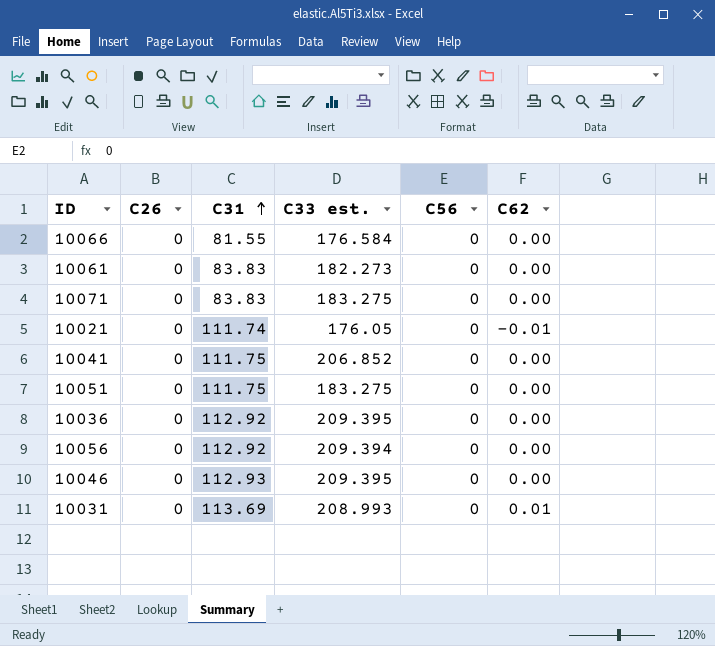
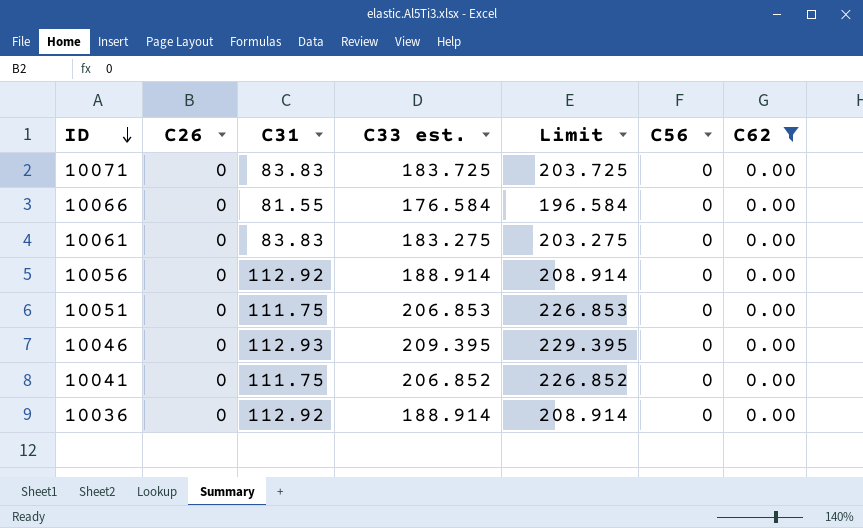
filter: none -> C62 = 0.00
row order: C31 ascending -> ID descending
column Limit | formula: none -> [C33 est.] + 20
10071 | C33 est.: 183.275 -> 183.725
10061 | C33 est.: 182.273 -> 183.275
10056 | C33 est.: 209.394 -> 188.914
10051 | C33 est.: 183.275 -> 206.853
10036 | C33 est.: 209.395 -> 188.914

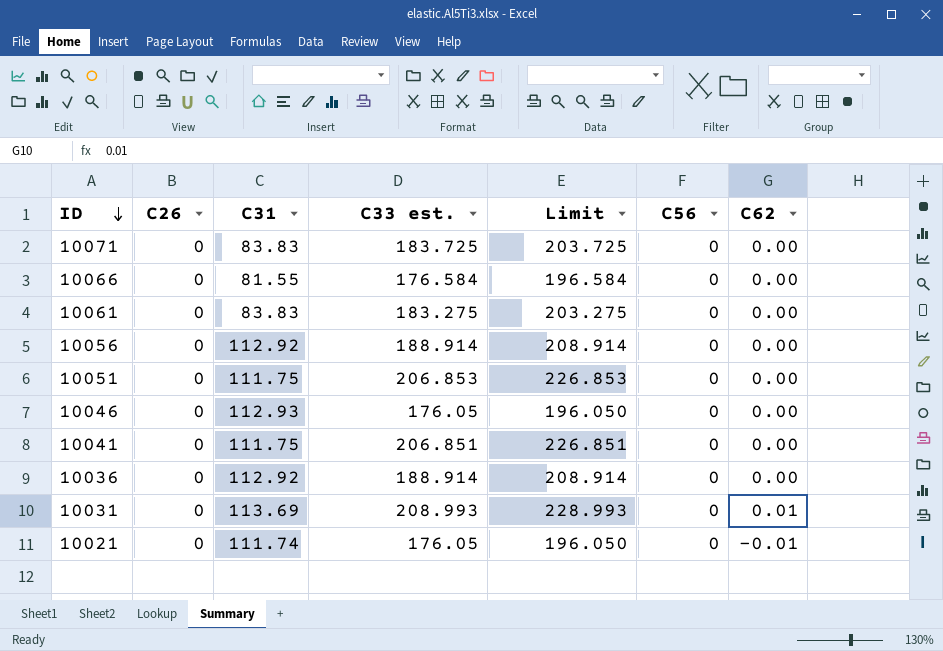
filter: C62 = 0.00 -> none
10046 | C33 est.: 209.395 -> 176.05
10046 | Limit: 229.395 -> 196.050
10041 | C33 est.: 206.852 -> 206.851
10041 | Limit: 226.852 -> 226.851

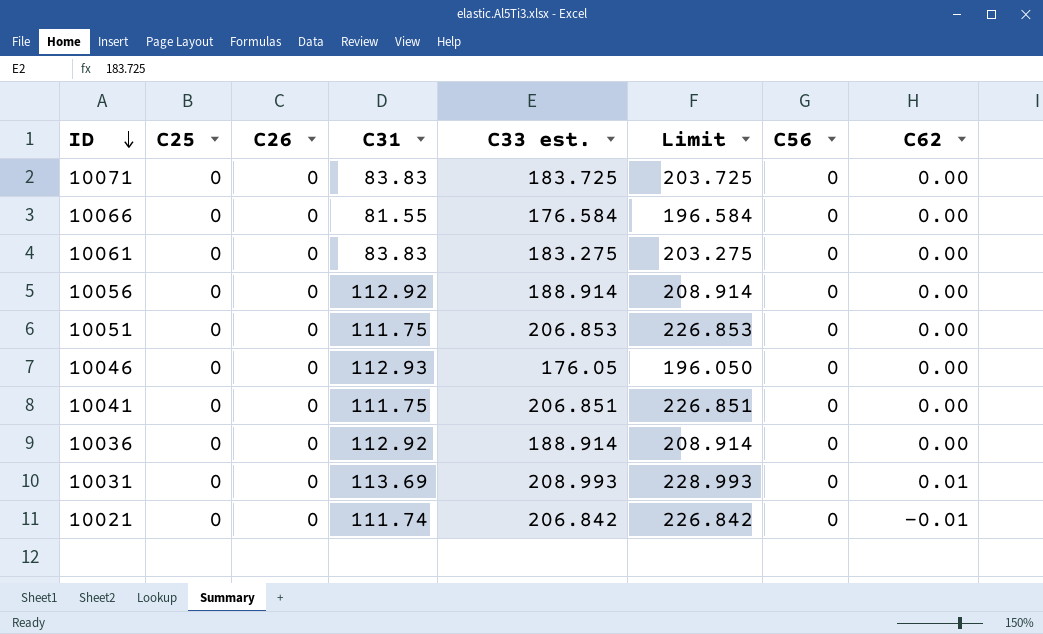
column C25 | position: none -> 2
10021 | C33 est.: 176.05 -> 206.842
10021 | Limit: 196.050 -> 226.842

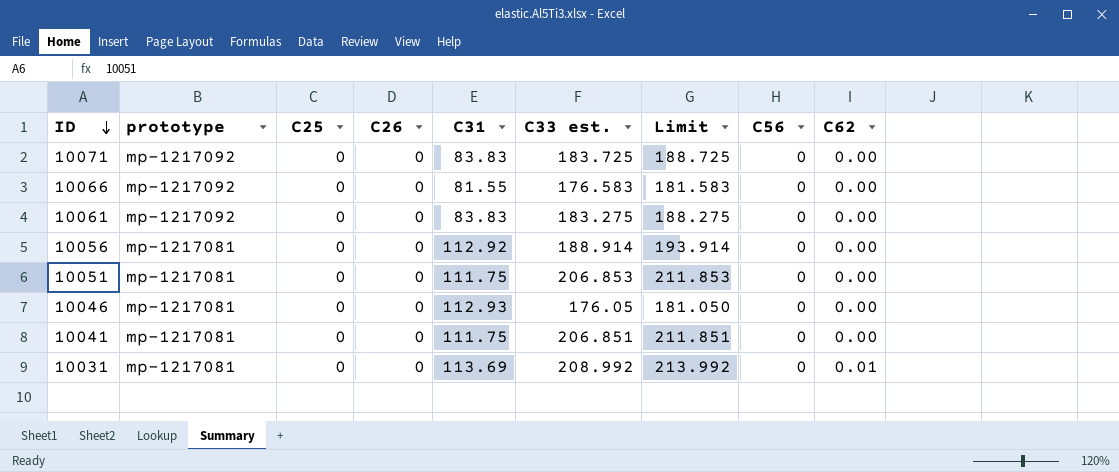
column prototype | position: none -> 2
column Limit | formula: [C33 est.] + 20 -> [C33 est.] + 5
row 10036: 0 | 0 | 112.92 | 188.914 | 208.914 | 0 | 0.00 -> none
row 10021: 0 | 0 | 111.74 | 206.842 | 226.842 | 0 | -0.01 -> none
10066 | C33 est.: 176.584 -> 176.583
10031 | C33 est.: 208.993 -> 208.992

